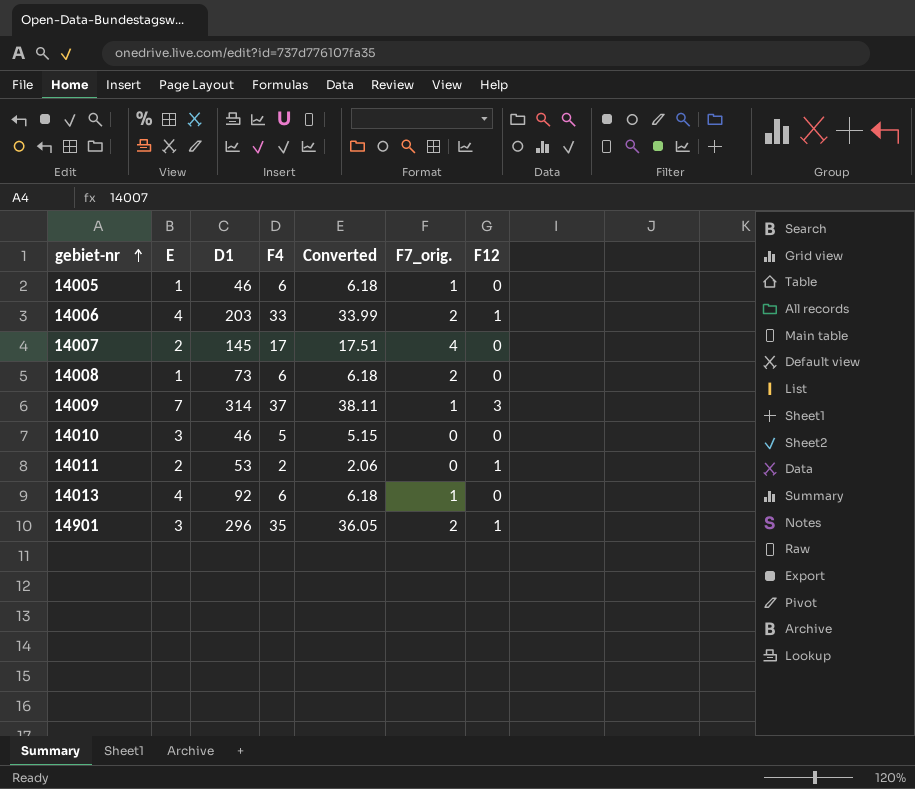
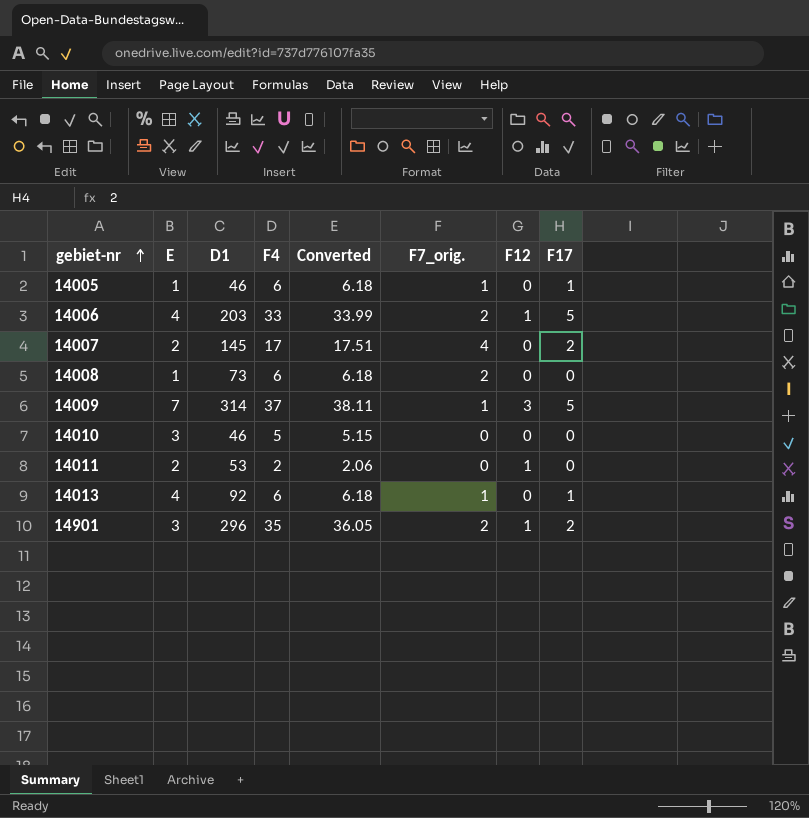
column F17 | position: none -> 8

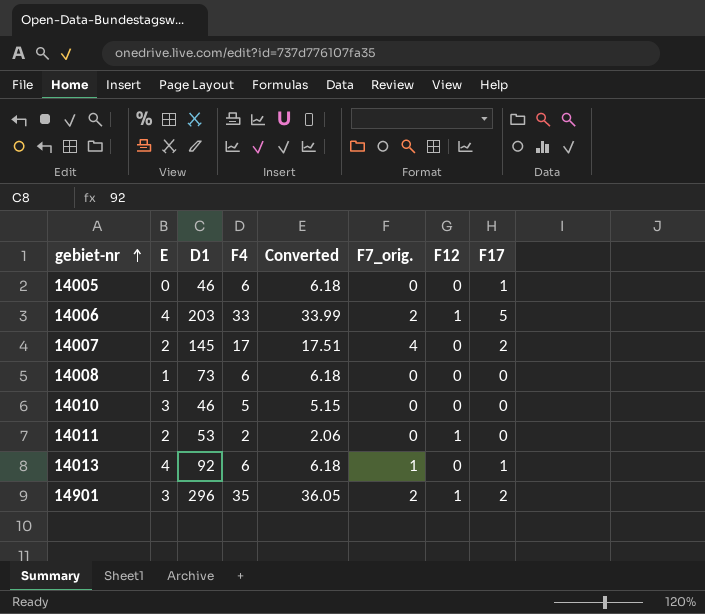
row 14009: 7 | 314 | 37 | 38.11 | 1 | 3 | 5 -> none
14005 | E: 1 -> 0
14005 | F7_orig.: 1 -> 0
14008 | F7_orig.: 2 -> 0

